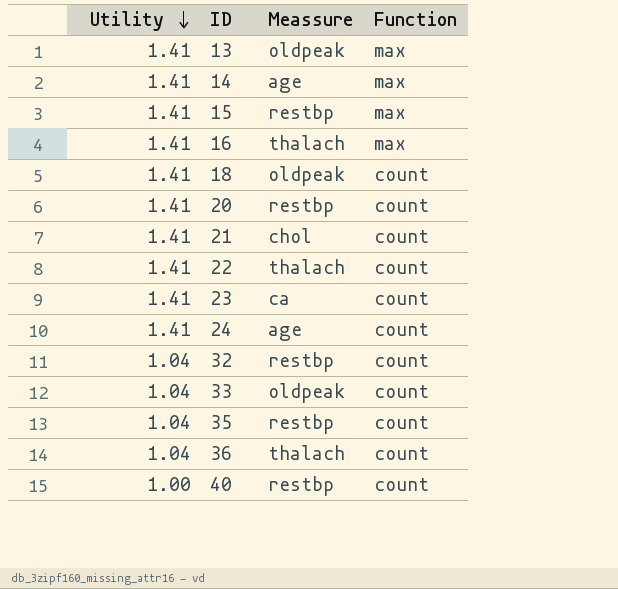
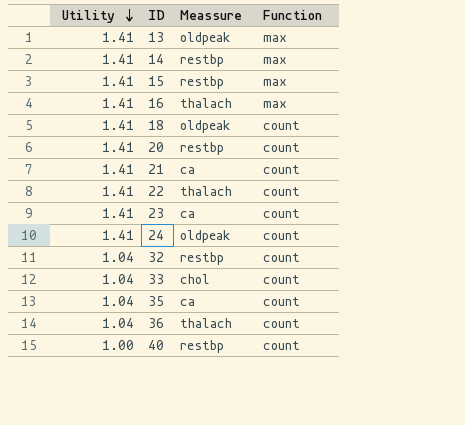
14 | Meassure: age -> restbp
21 | Meassure: chol -> ca
24 | Meassure: age -> oldpeak
33 | Meassure: oldpeak -> chol
35 | Meassure: restbp -> ca

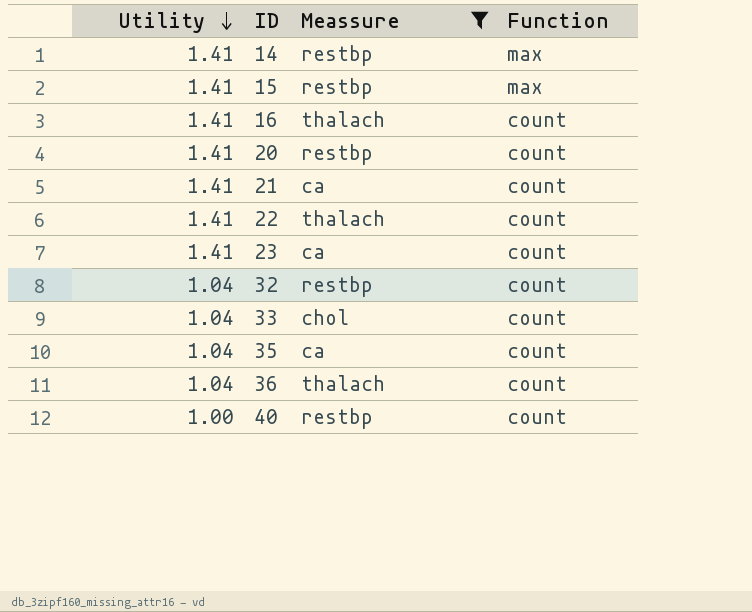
filter: none -> Meassure != oldpeak
16 | Function: max -> count

